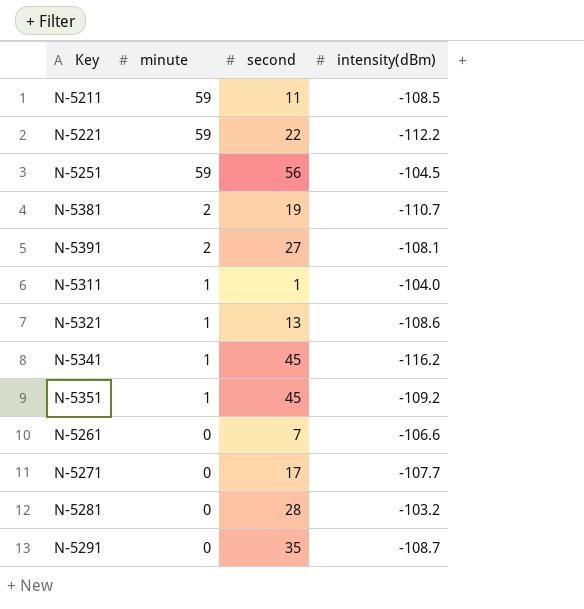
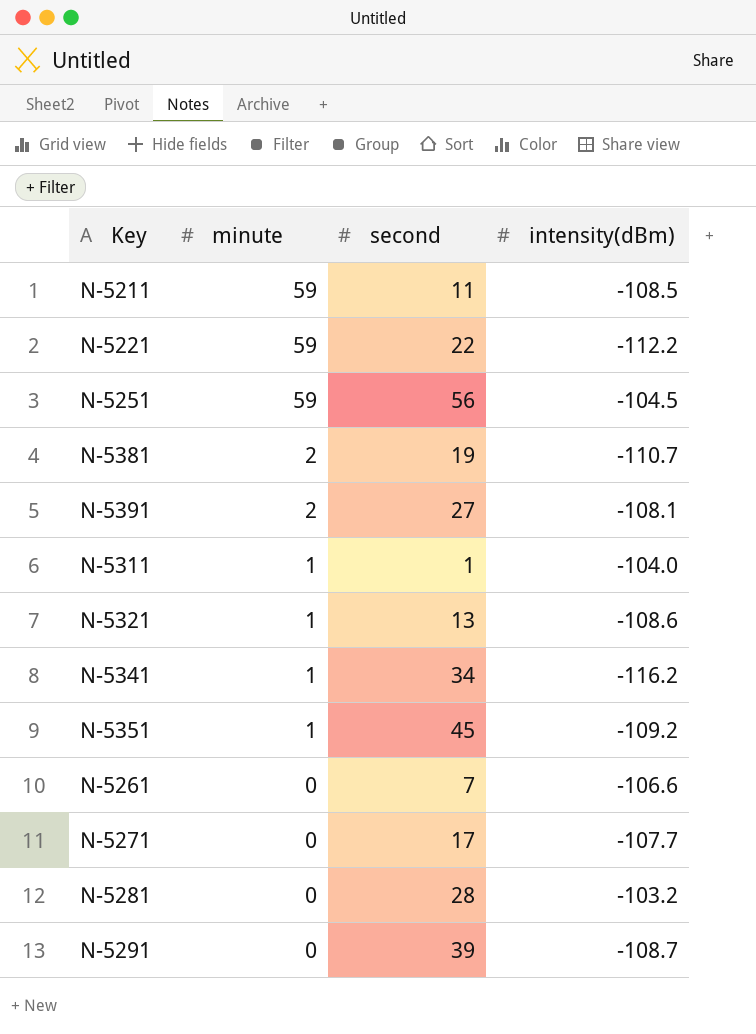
N-5341 | second: 45 -> 34
N-5291 | second: 35 -> 39

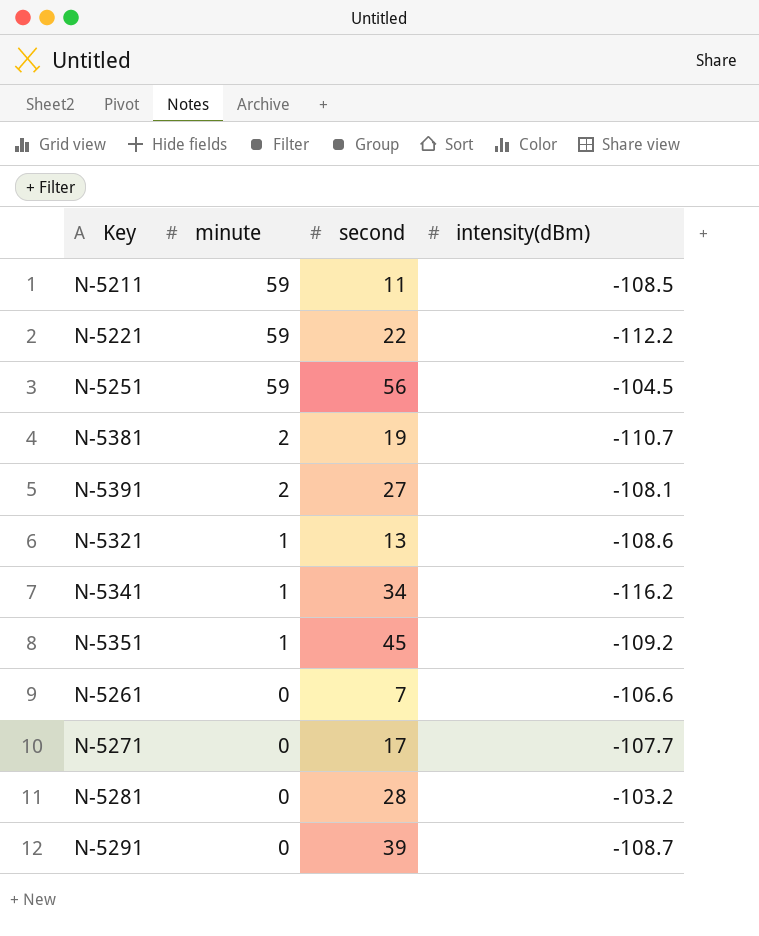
row N-5311: 1 | 1 | -104.0 -> none

